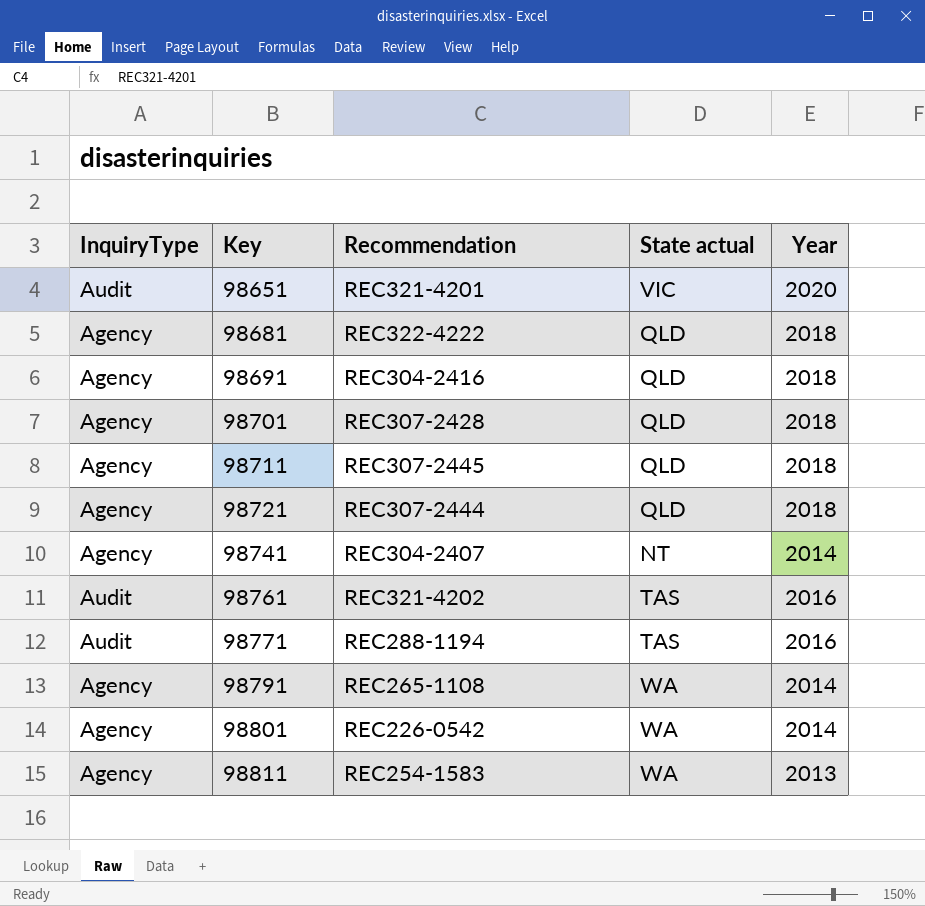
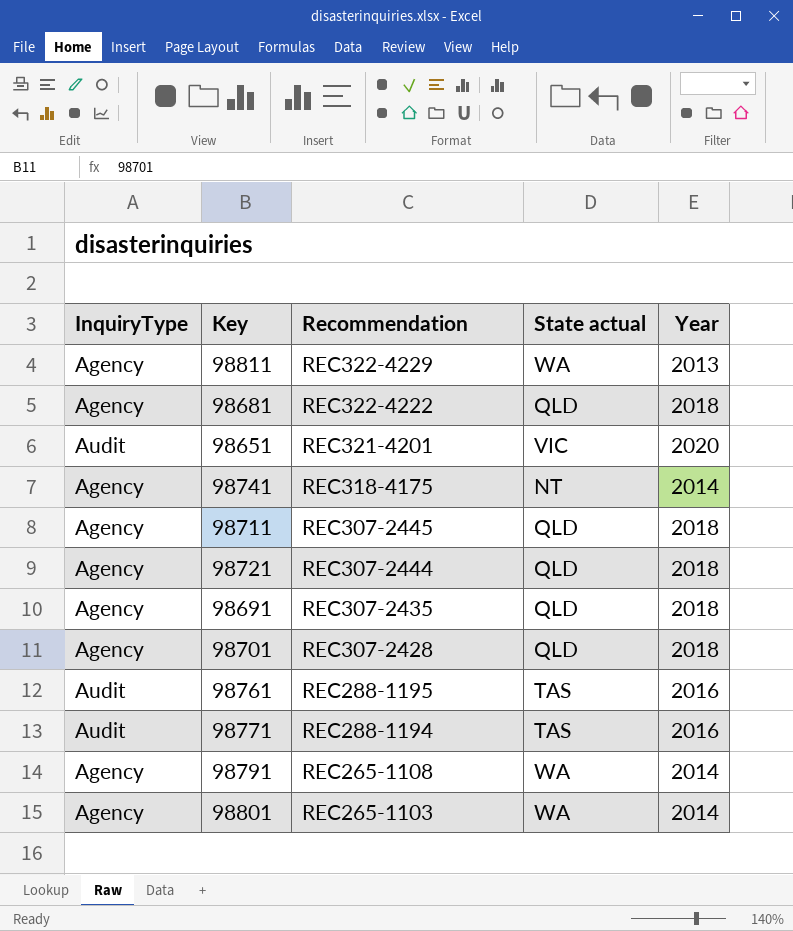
row order: Key ascending -> Recommendation descending
98811 | Recommendation: REC254-1583 -> REC322-4229
98741 | Recommendation: REC304-2407 -> REC318-4175
98691 | Recommendation: REC304-2416 -> REC307-2435
98761 | Recommendation: REC321-4202 -> REC288-1195
98801 | Recommendation: REC226-0542 -> REC265-1103

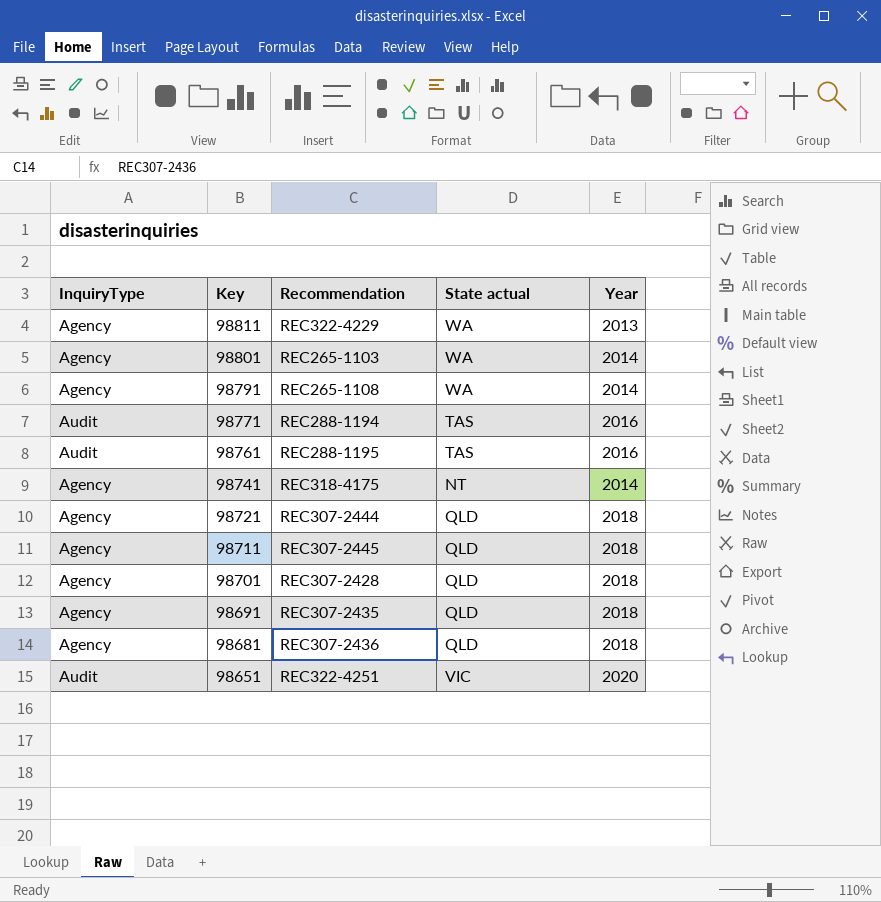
row order: Recommendation descending -> Key descending
98681 | Recommendation: REC322-4222 -> REC307-2436
98651 | Recommendation: REC321-4201 -> REC322-4251

